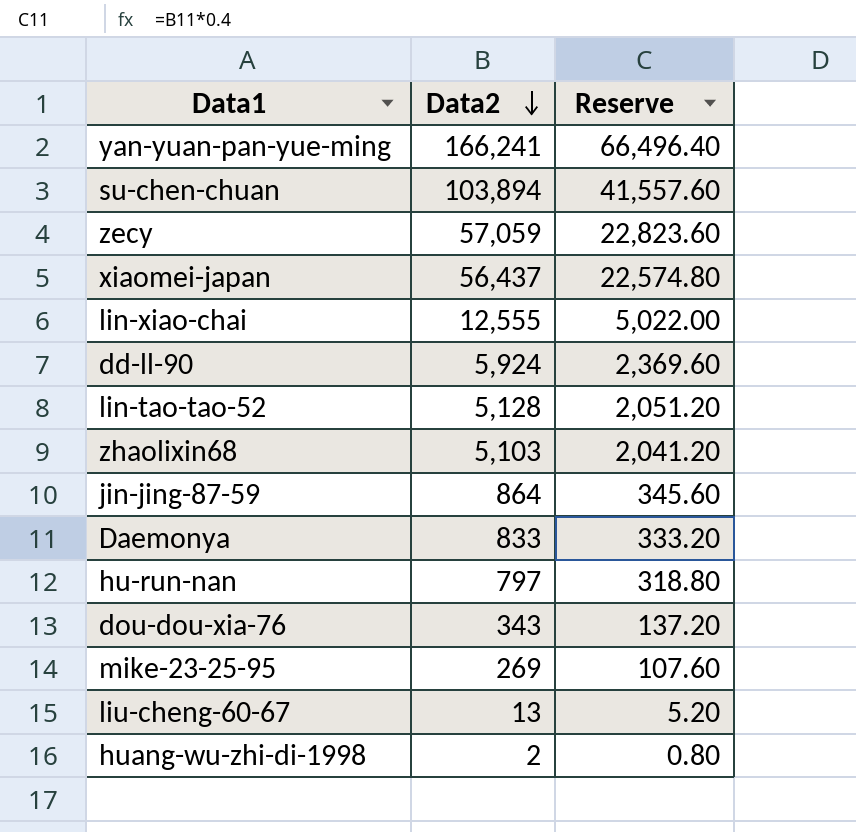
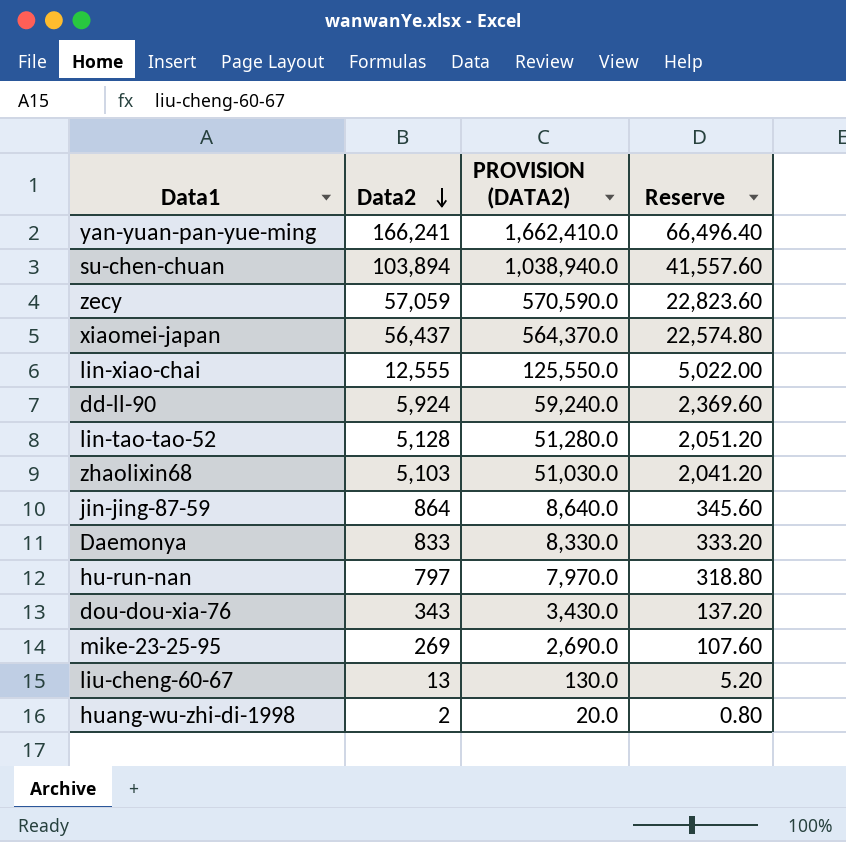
column PROVISION (DATA2) | formula: none -> [Data2] * 10

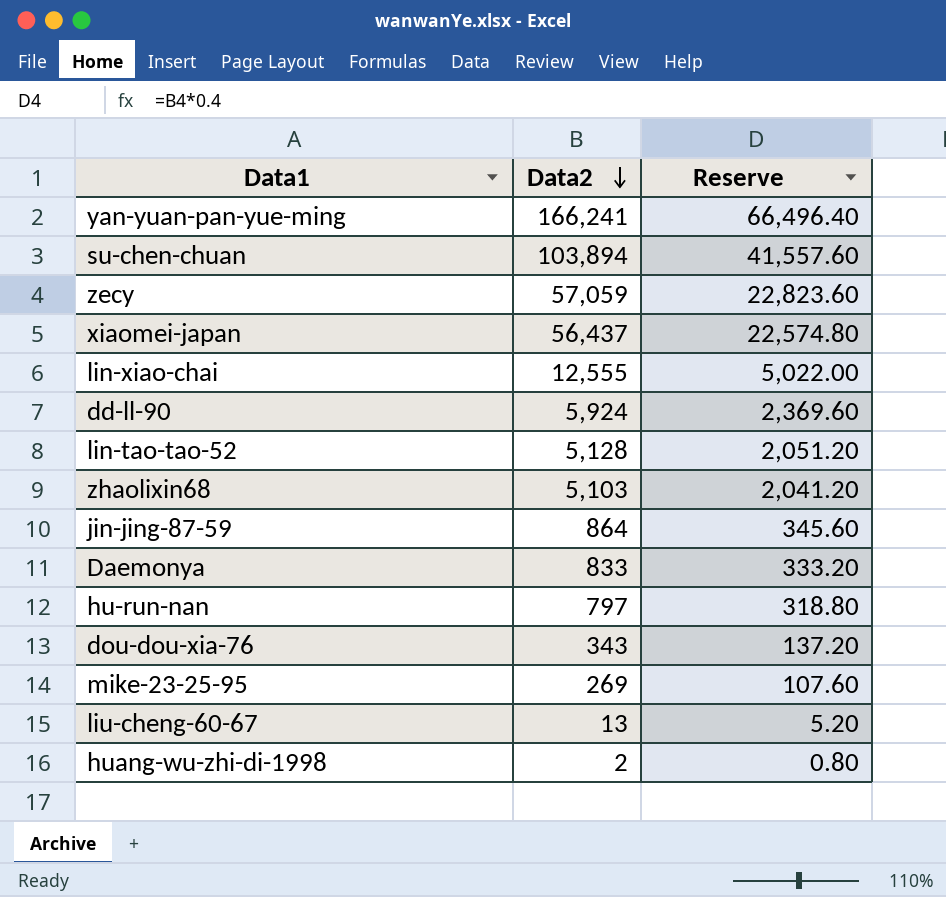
column PROVISION (DATA2) | formula: [Data2] * 10 -> none

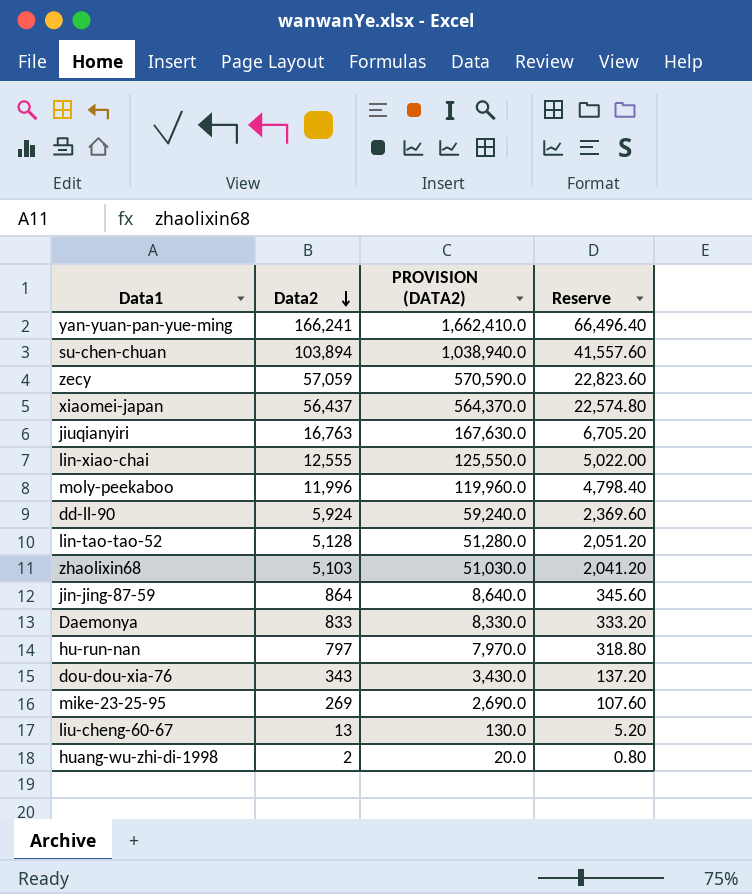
column PROVISION (DATA2) | formula: none -> [Data2] * 10
row jiuqianyiri: none -> 16,763 | 167,630.0 | 6,705.20
row moly-peekaboo: none -> 11,996 | 119,960.0 | 4,798.40

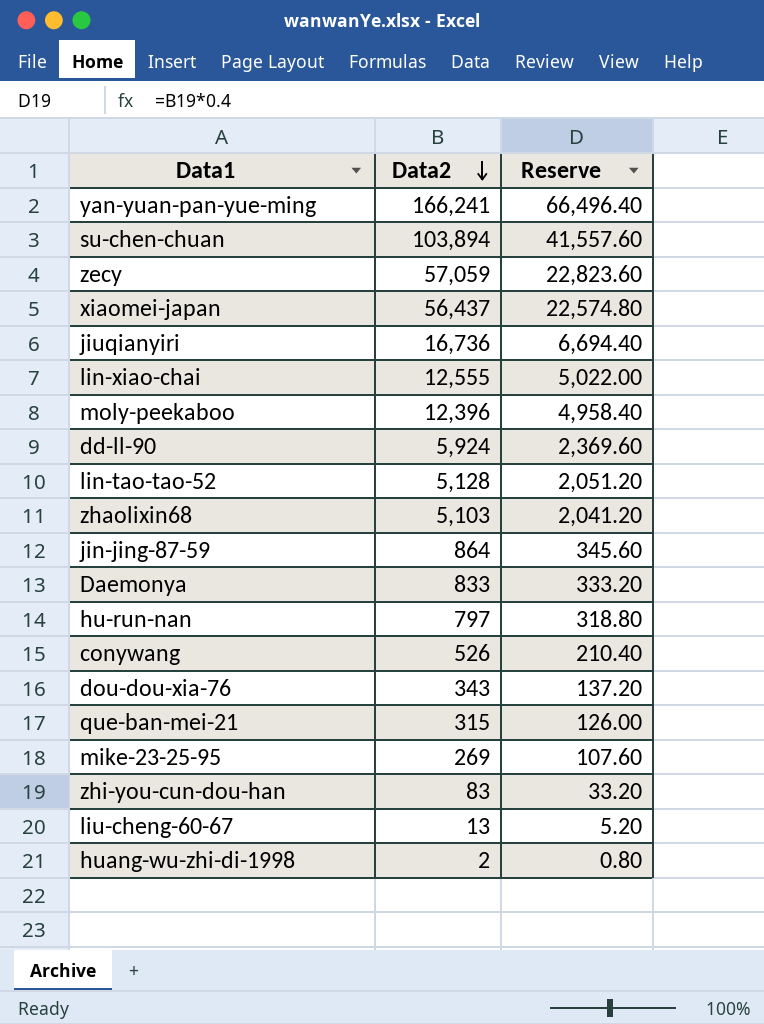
column PROVISION (DATA2) | formula: [Data2] * 10 -> none
jiuqianyiri | Data2: 16,763 -> 16,736
jiuqianyiri | Reserve: 6,705.20 -> 6,694.40
moly-peekaboo | Data2: 11,996 -> 12,396
moly-peekaboo | Reserve: 4,798.40 -> 4,958.40
row conywang: none -> 526 | 210.40
row que-ban-mei-21: none -> 315 | 126.00
row zhi-you-cun-dou-han: none -> 83 | 33.20

